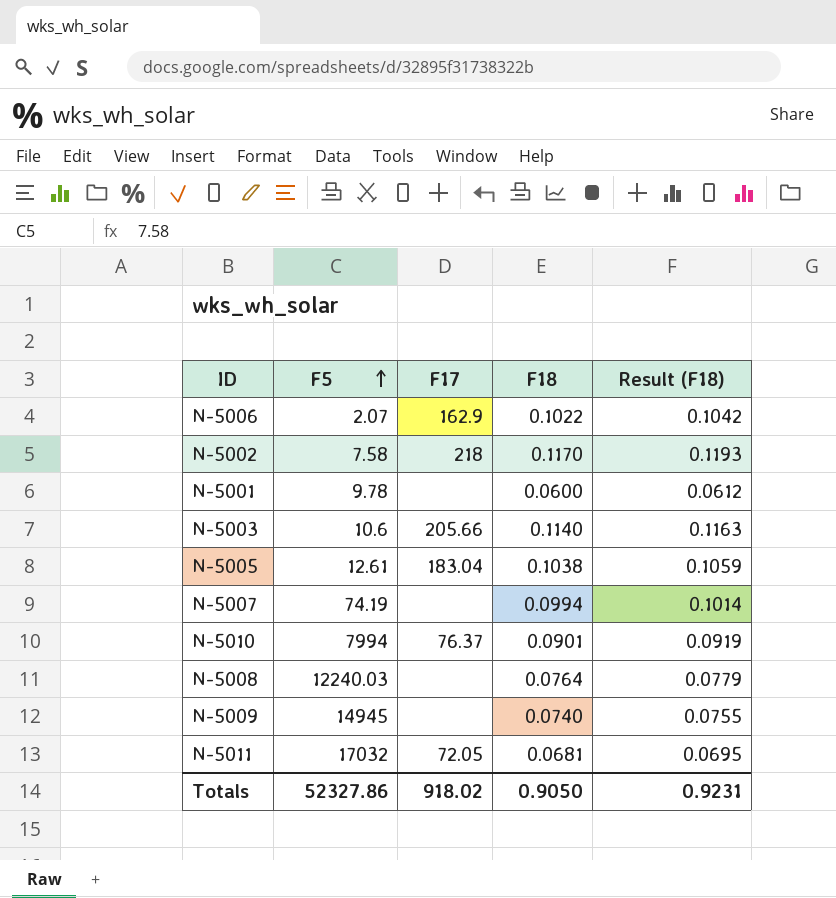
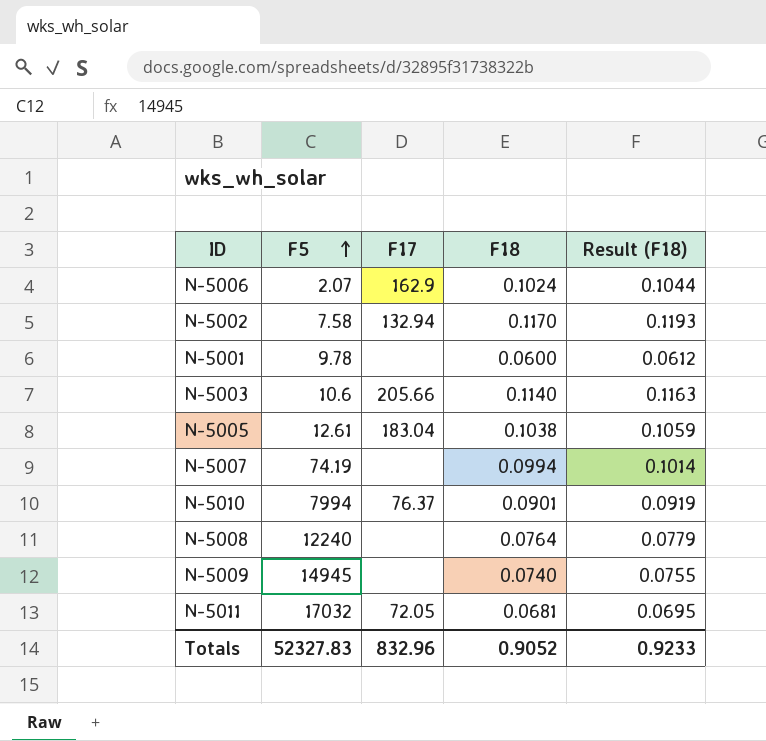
N-5006 | F18: 0.1022 -> 0.1024
N-5006 | Result (F18): 0.1042 -> 0.1044
N-5002 | F17: 218 -> 132.94
N-5008 | F5: 12240.03 -> 12240
Totals | F5: 52327.86 -> 52327.83
Totals | F17: 918.02 -> 832.96
Totals | F18: 0.9050 -> 0.9052
Totals | Result (F18): 0.9231 -> 0.9233

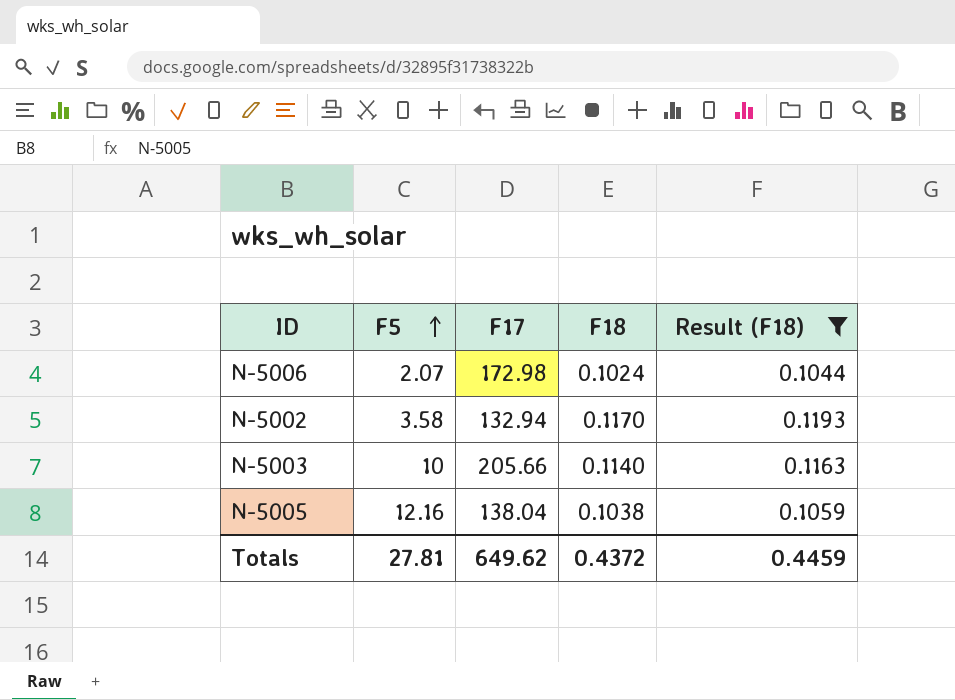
filter: none -> Result (F18) >= 0.1044
N-5006 | F17: 162.9 -> 172.98
N-5002 | F5: 7.58 -> 3.58
N-5003 | F5: 10.6 -> 10
N-5005 | F5: 12.61 -> 12.16
N-5005 | F17: 183.04 -> 138.04
Totals | F5: 52327.83 -> 27.81
Totals | F17: 832.96 -> 649.62
Totals | F18: 0.9052 -> 0.4372
Totals | Result (F18): 0.9233 -> 0.4459

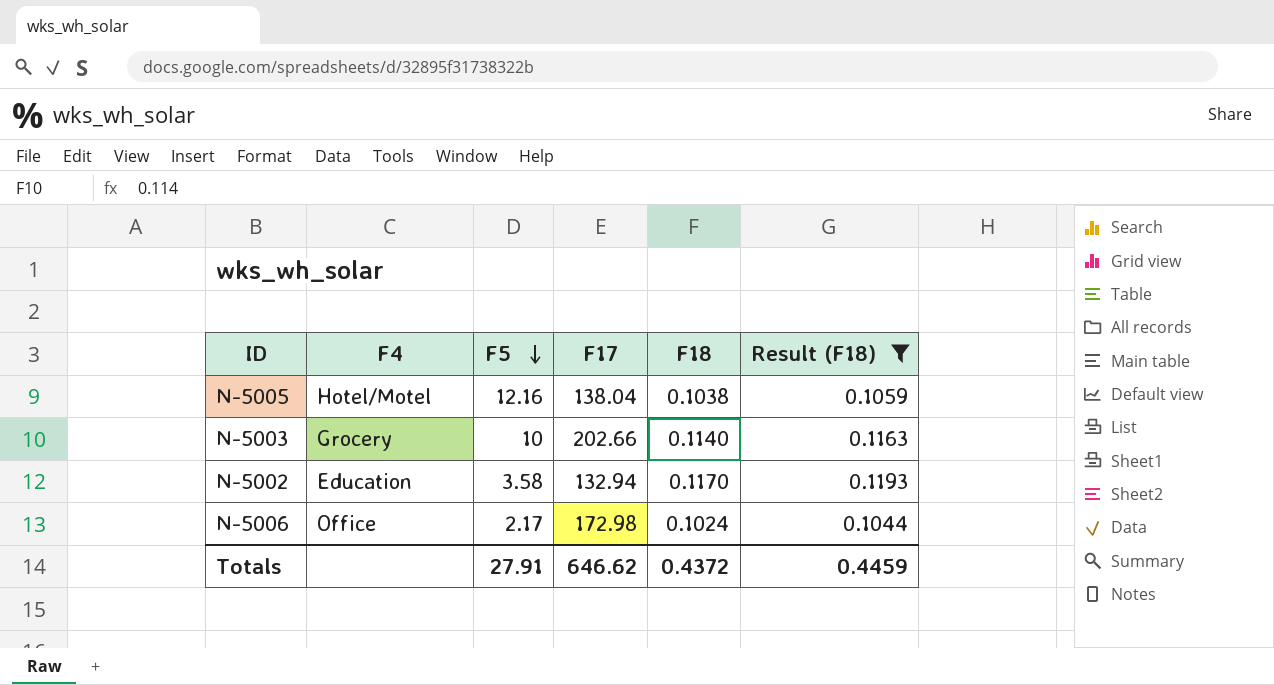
row order: F5 ascending -> F5 descending
column F4 | position: none -> 2
N-5003 | F17: 205.66 -> 202.66
N-5006 | F5: 2.07 -> 2.17
Totals | F5: 27.81 -> 27.91
Totals | F17: 649.62 -> 646.62

